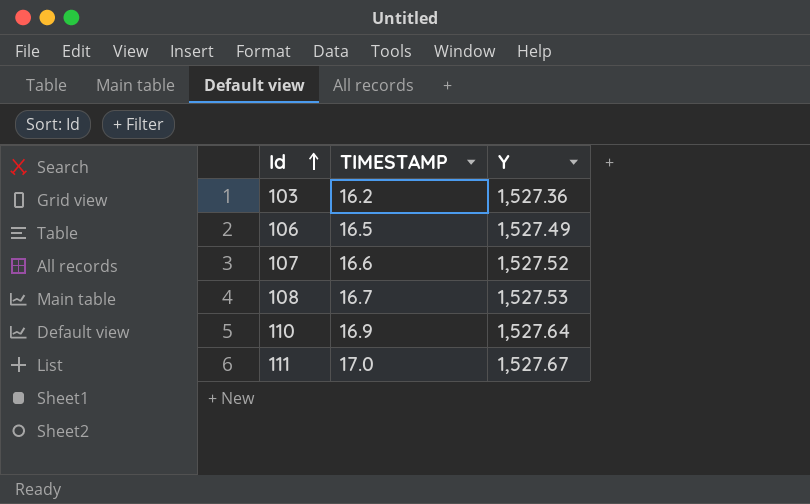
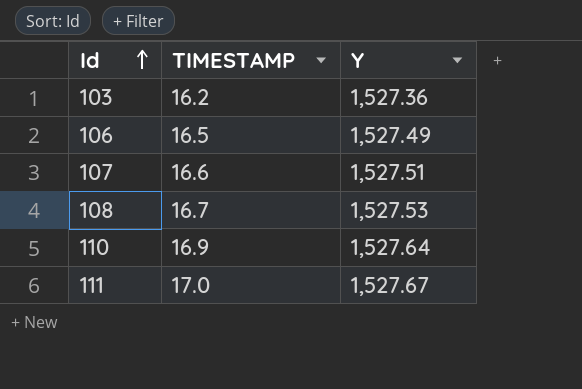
107 | Y: 1,527.52 -> 1,527.51

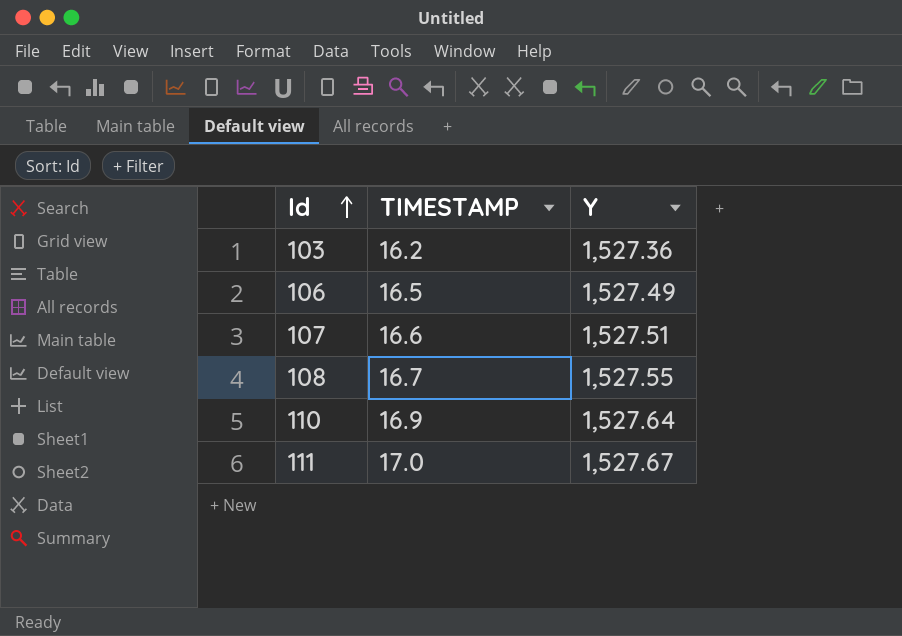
108 | Y: 1,527.53 -> 1,527.55

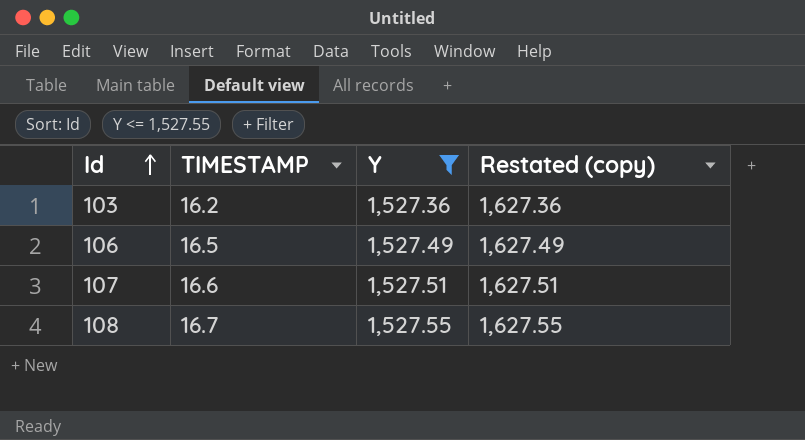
filter: none -> Y <= 1,527.55
column Restated (copy) | formula: none -> [Y] + 100

